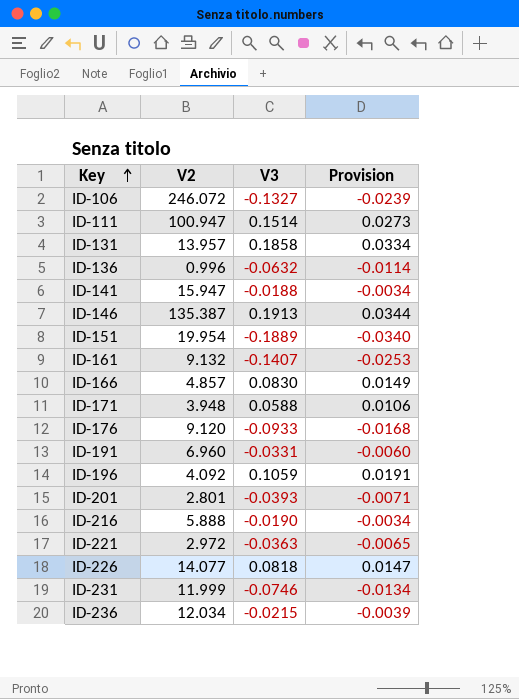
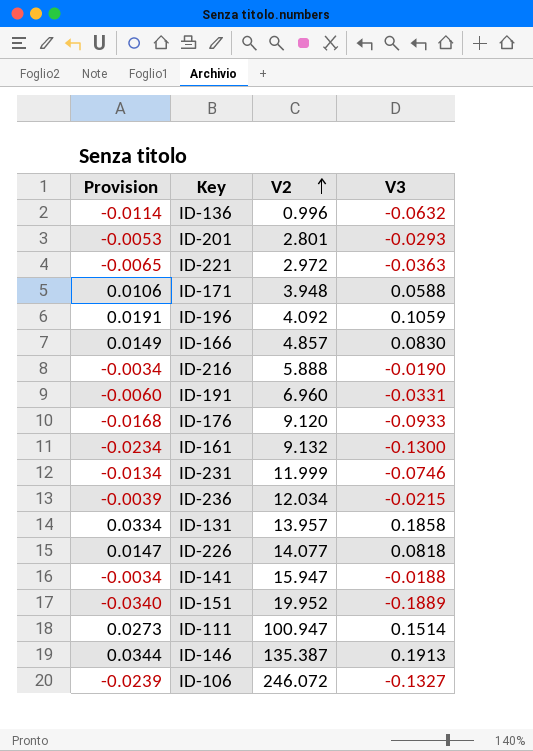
row order: Key ascending -> V2 ascending
column Provision | position: 4 -> 1
ID-201 | Provision: -0.0071 -> -0.0053
ID-201 | V3: -0.0393 -> -0.0293
ID-161 | Provision: -0.0253 -> -0.0234
ID-161 | V3: -0.1407 -> -0.1300
ID-151 | V2: 19.954 -> 19.952

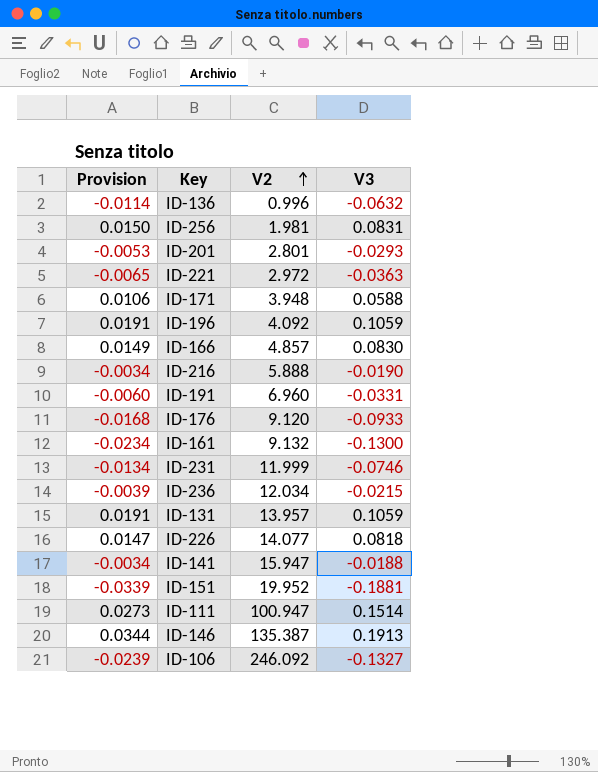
row ID-256: none -> 0.0150 | 1.981 | 0.0831
ID-131 | Provision: 0.0334 -> 0.0191
ID-131 | V3: 0.1858 -> 0.1059
ID-151 | Provision: -0.0340 -> -0.0339
ID-151 | V3: -0.1889 -> -0.1881
ID-106 | V2: 246.072 -> 246.092

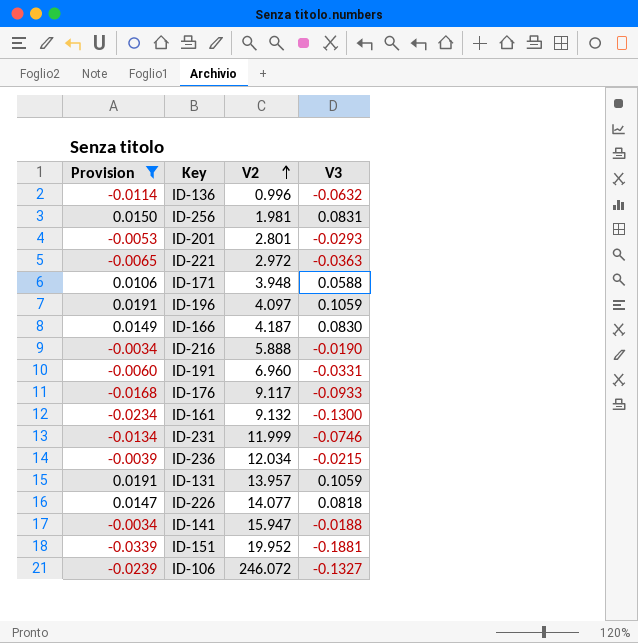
filter: none -> Provision <= 0.0191
ID-196 | V2: 4.092 -> 4.097
ID-166 | V2: 4.857 -> 4.187
ID-176 | V2: 9.120 -> 9.117
ID-106 | V2: 246.092 -> 246.072

